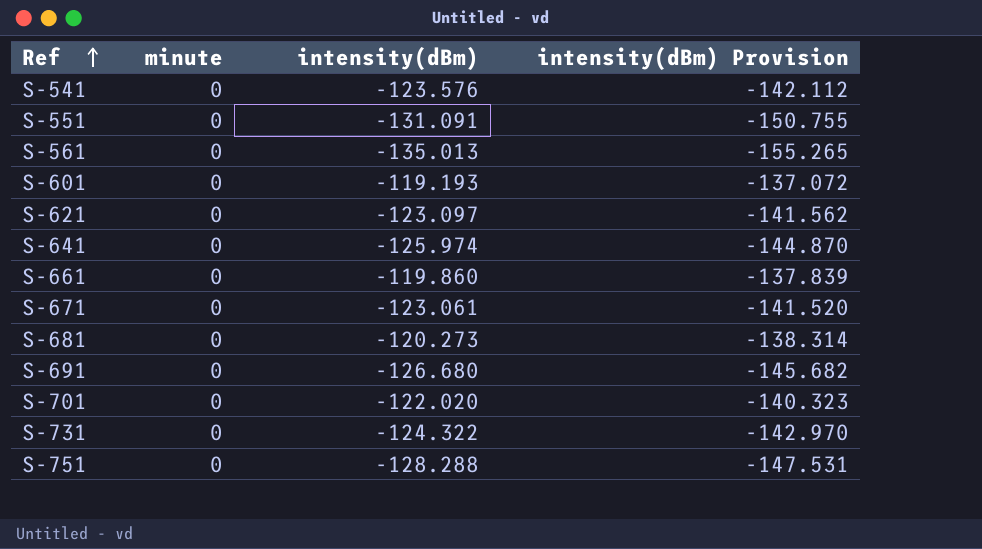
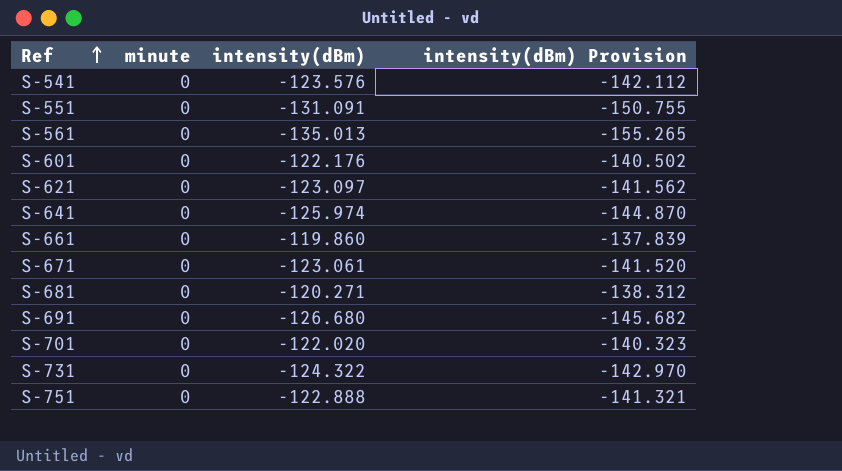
S-601 | intensity(dBm): -119.193 -> -122.176
S-601 | intensity(dBm) Provision: -137.072 -> -140.502
S-681 | intensity(dBm): -120.273 -> -120.271
S-681 | intensity(dBm) Provision: -138.314 -> -138.312
S-751 | intensity(dBm): -128.288 -> -122.888
S-751 | intensity(dBm) Provision: -147.531 -> -141.321

